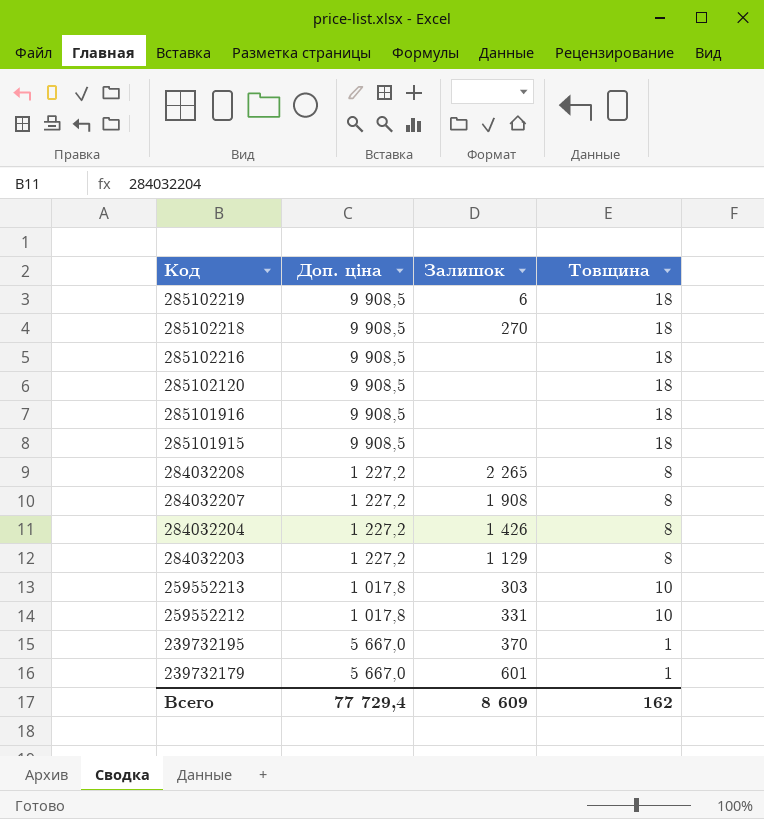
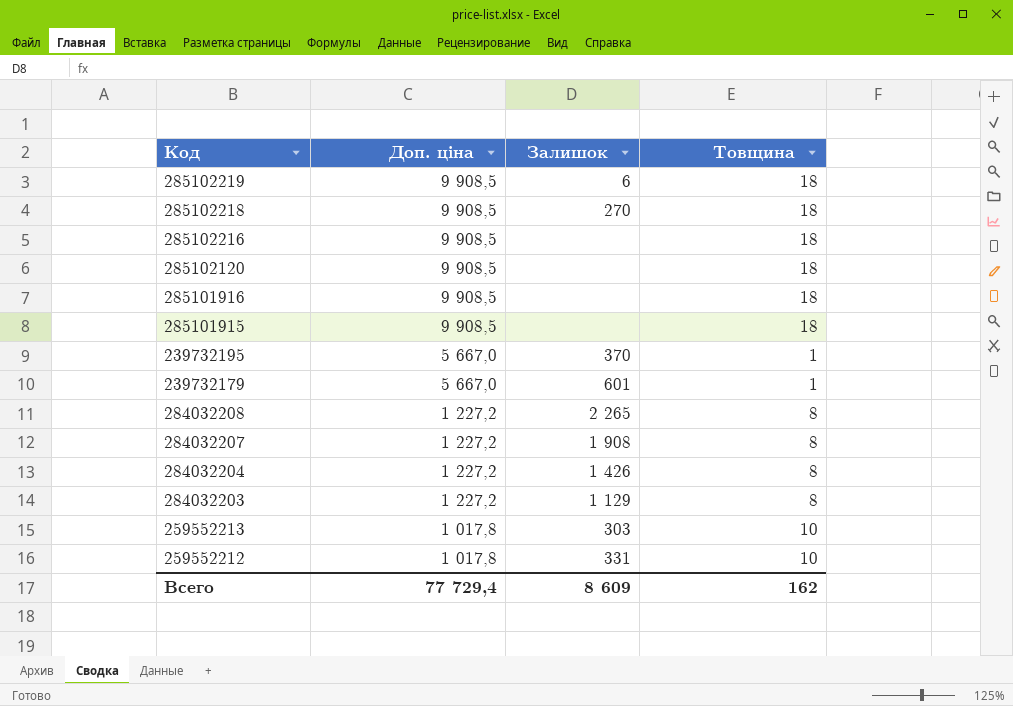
row order: Код descending -> Доп. ціна descending

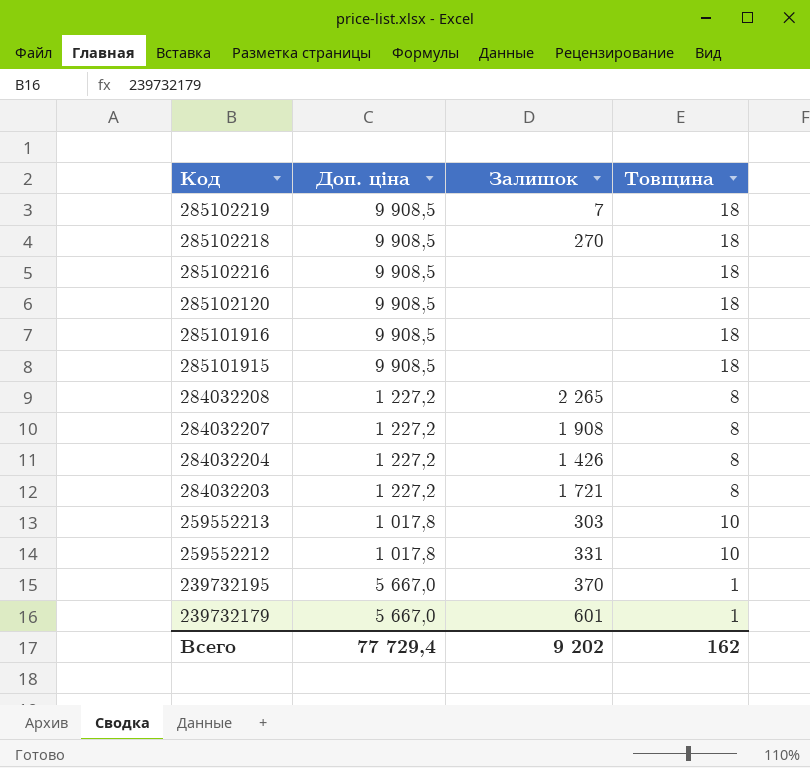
row order: Доп. ціна descending -> Код descending
285102219 | Залишок: 6 -> 7
284032203 | Залишок: 1 129 -> 1 721
Всего | Залишок: 8 609 -> 9 202

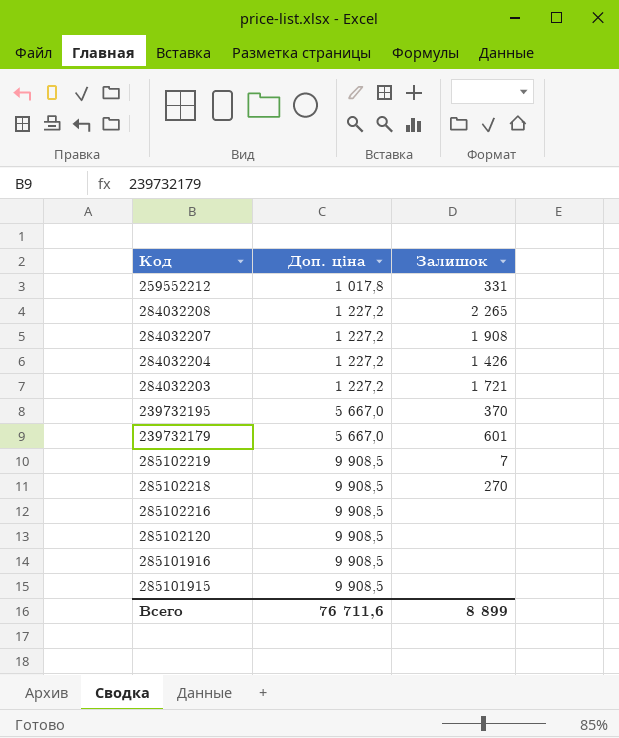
row order: Код descending -> Доп. ціна ascending
column Товщина | position: 4 -> none
row 259552213: 1 017,8 | 303 | 10 -> none
Всего | Доп. ціна: 77 729,4 -> 76 711,6
Всего | Залишок: 9 202 -> 8 899

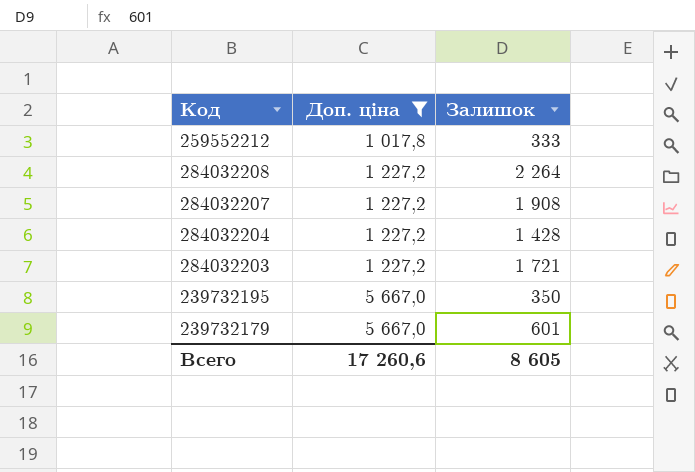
filter: none -> Доп. ціна != 9 908,5
259552212 | Залишок: 331 -> 333
284032208 | Залишок: 2 265 -> 2 264
284032204 | Залишок: 1 426 -> 1 428
239732195 | Залишок: 370 -> 350
Всего | Доп. ціна: 76 711,6 -> 17 260,6
Всего | Залишок: 8 899 -> 8 605

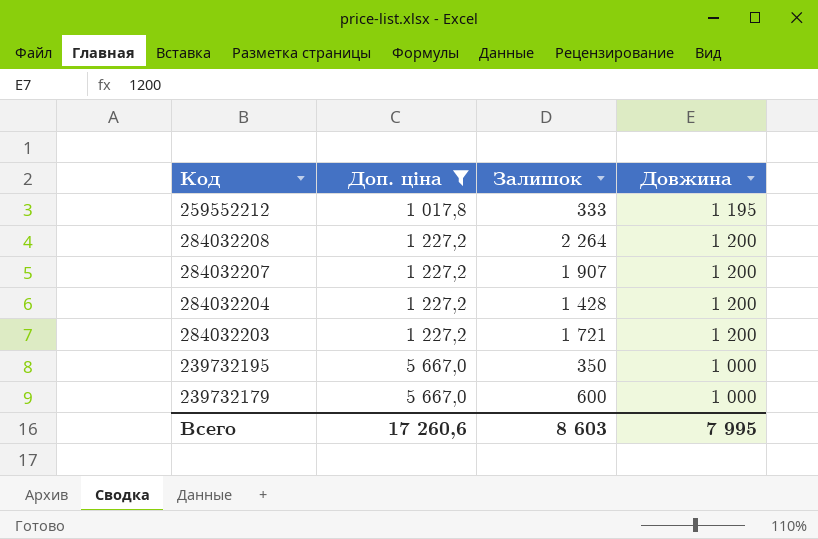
column Довжина | position: none -> 4
284032207 | Залишок: 1 908 -> 1 907
239732179 | Залишок: 601 -> 600
Всего | Залишок: 8 605 -> 8 603

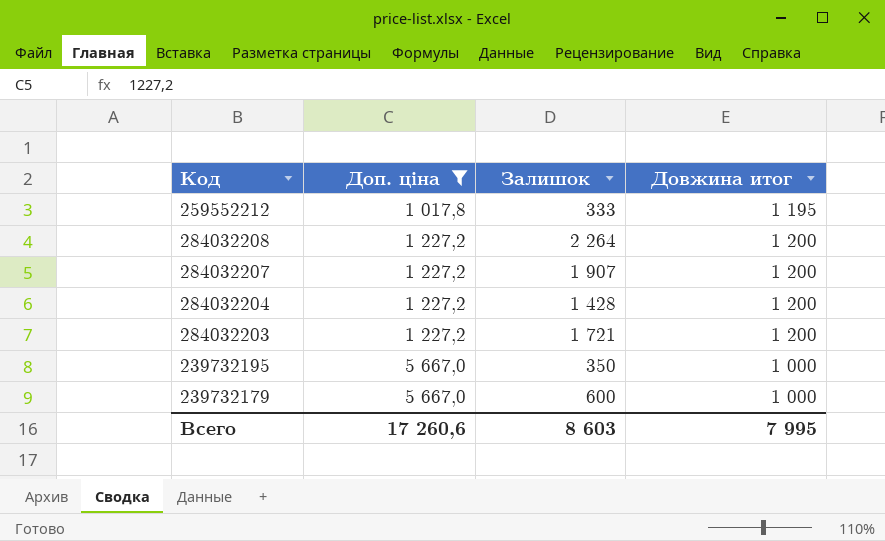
column name: Довжина -> Довжина итог

